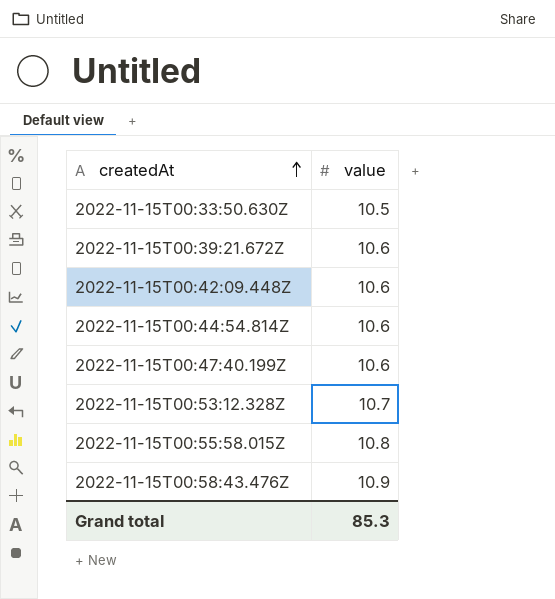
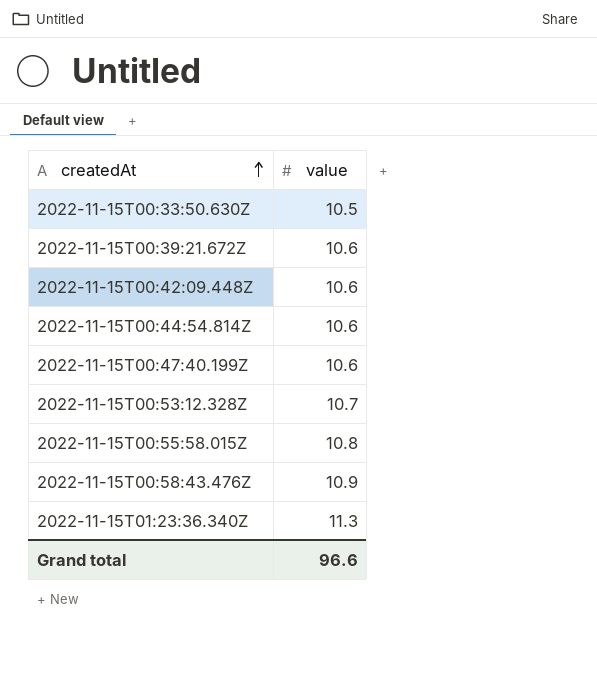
row 2022-11-15T01:23:36.340Z: none -> 11.3
Grand total | value: 85.3 -> 96.6

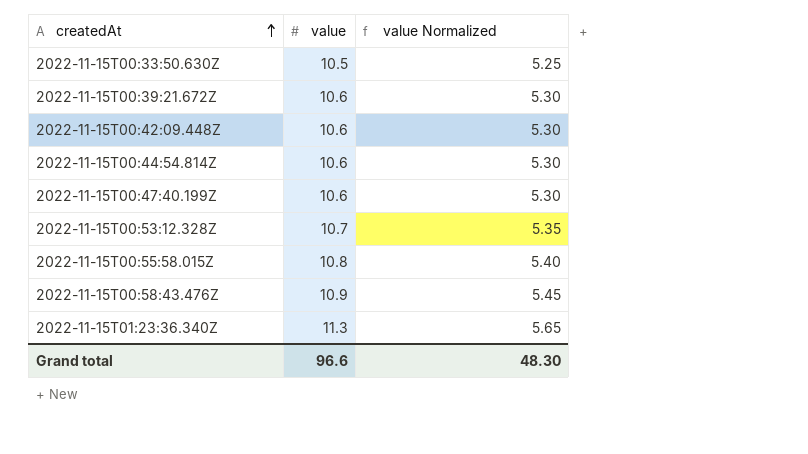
column value Normalized | formula: none -> [value] * 0.5

